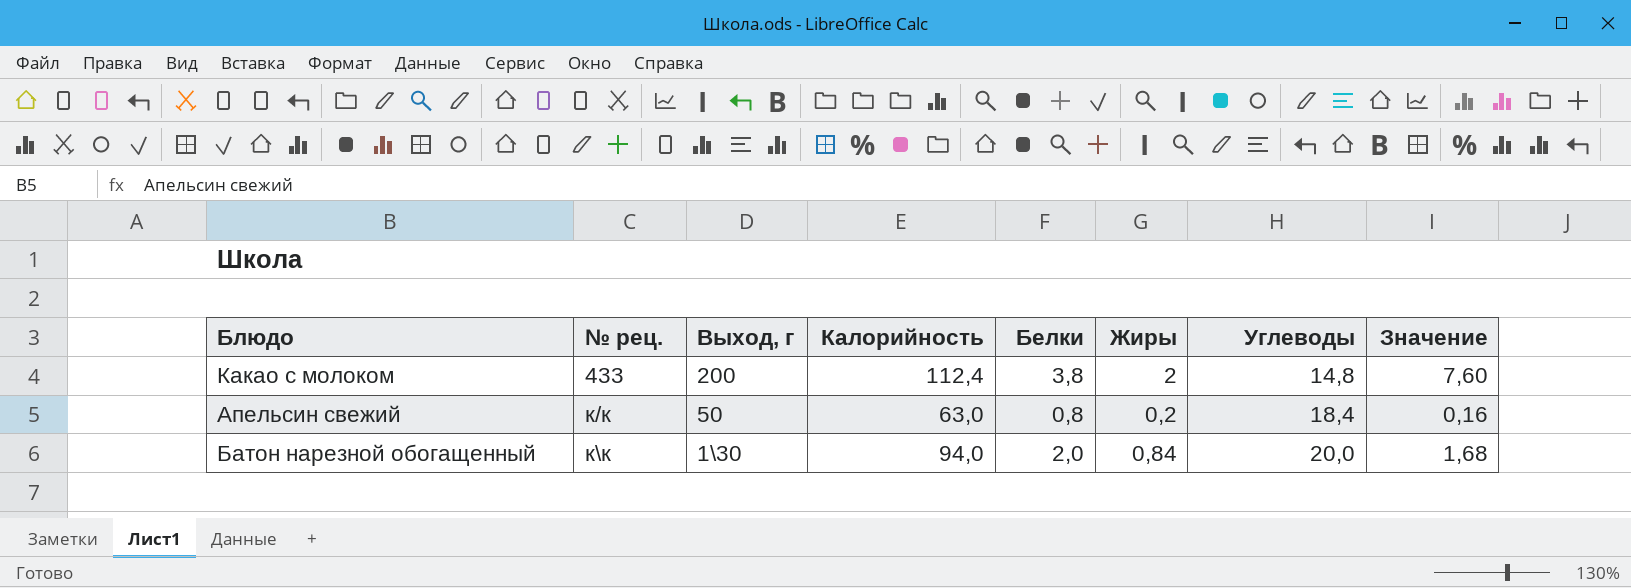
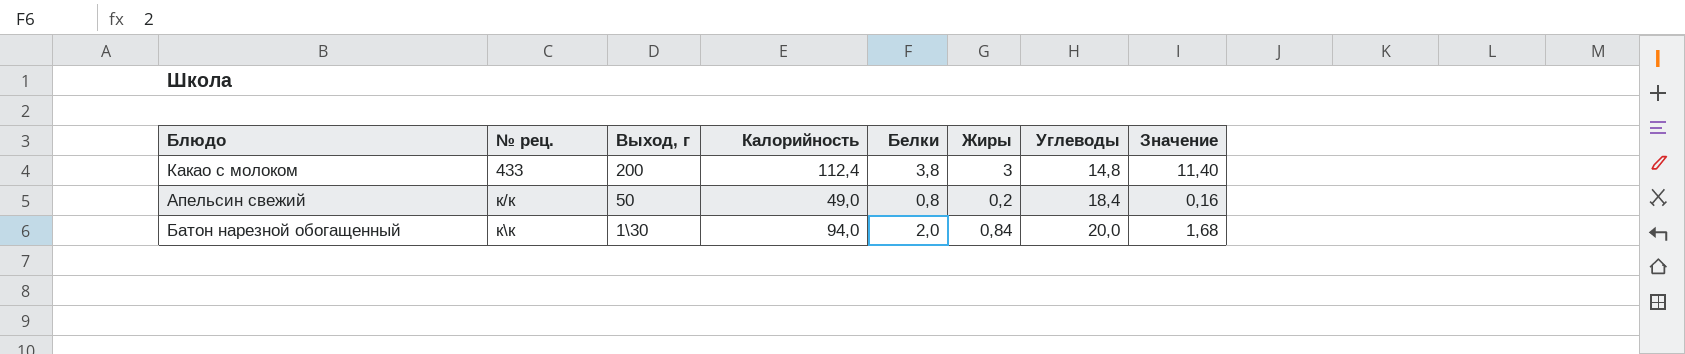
Какао с молоком | Жиры: 2 -> 3
Какао с молоком | Значение: 7,60 -> 11,40
Апельсин свежий | Калорийность: 63,0 -> 49,0

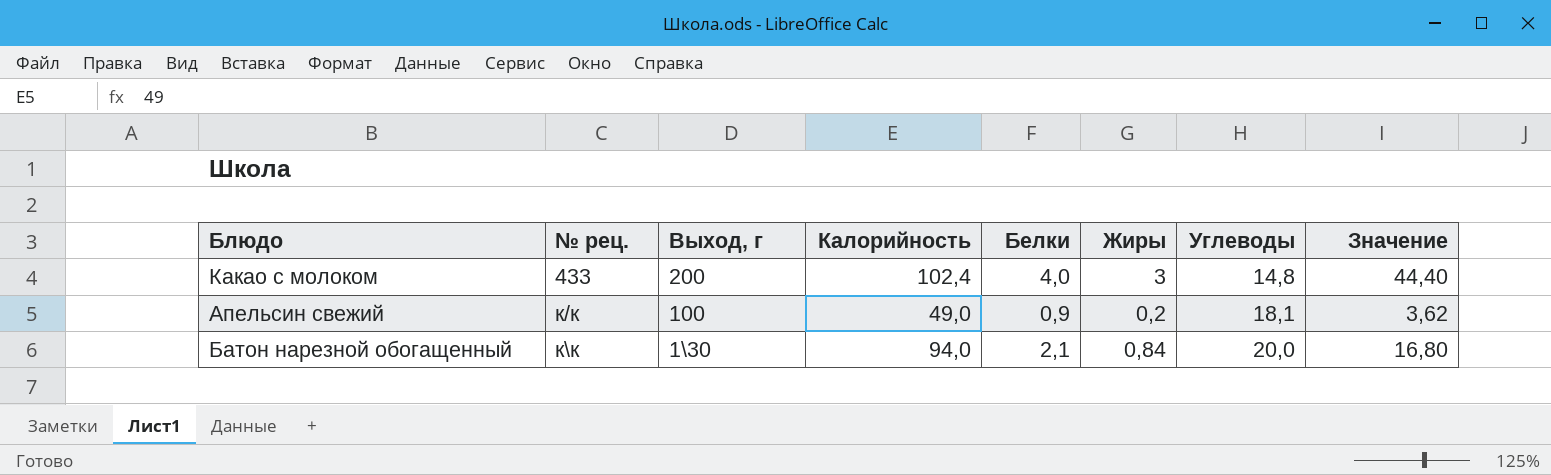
column Значение | formula: [Белки] * [Жиры] -> [Жиры] * [Углеводы]
Какао с молоком | Калорийность: 112,4 -> 102,4
Какао с молоком | Белки: 3,8 -> 4,0
Апельсин свежий | Выход, г: 50 -> 100
Апельсин свежий | Белки: 0,8 -> 0,9
Апельсин свежий | Углеводы: 18,4 -> 18,1
Батон нарезной обогащенный | Белки: 2,0 -> 2,1

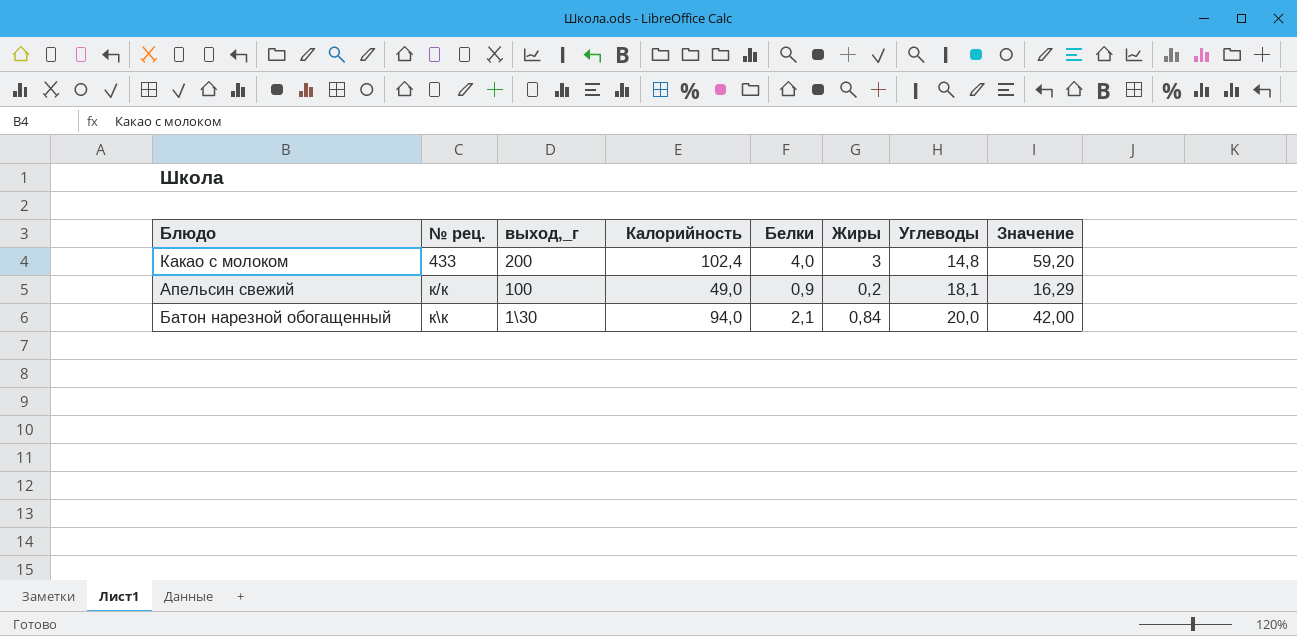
column name: Выход, г -> выход,_г
column Значение | formula: [Жиры] * [Углеводы] -> [Белки] * [Углеводы]

